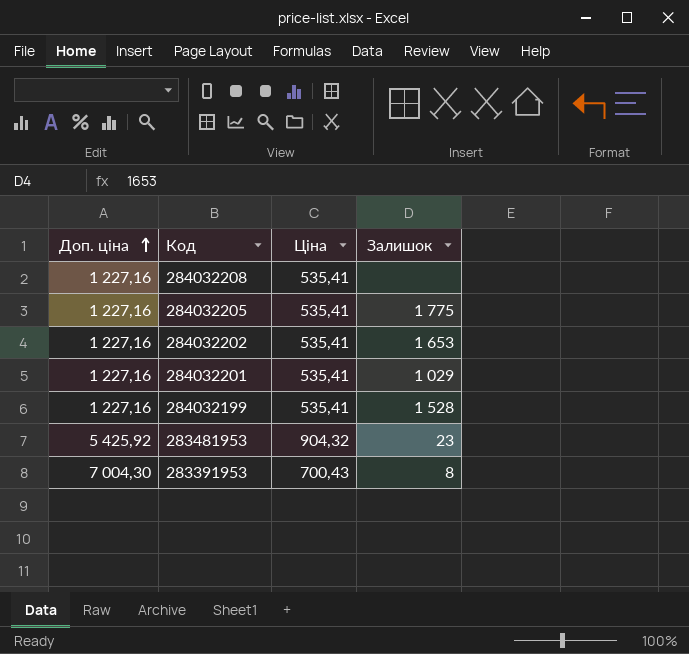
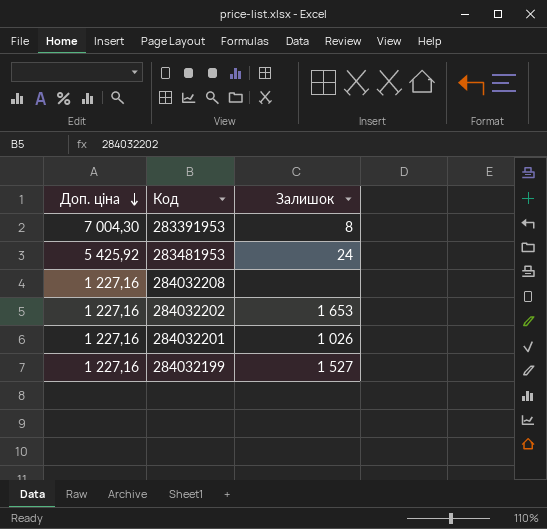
row order: Доп. ціна ascending -> Доп. ціна descending
column Ціна | position: 3 -> none
row 284032205: 1 227,16 | 535,41 | 1 775 -> none
283481953 | Залишок: 23 -> 24
284032201 | Залишок: 1 029 -> 1 026
284032199 | Залишок: 1 528 -> 1 527

